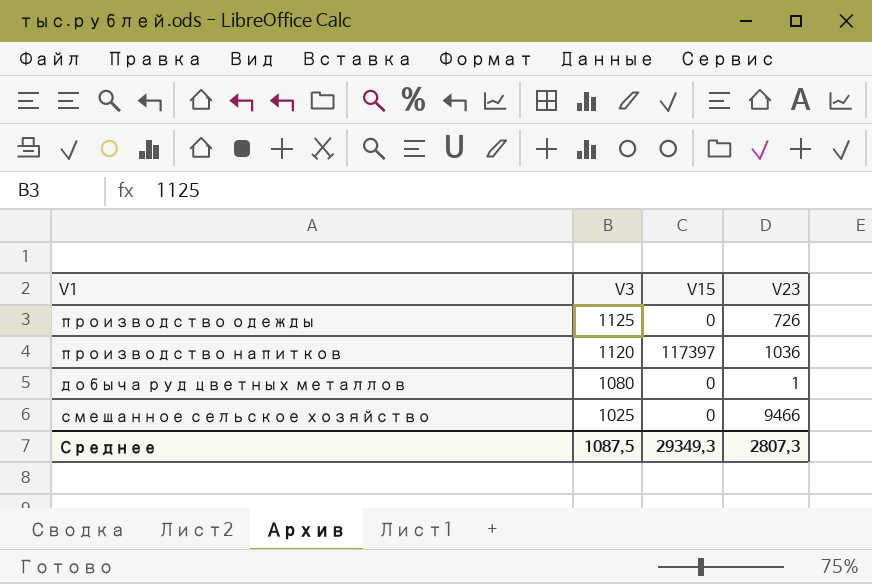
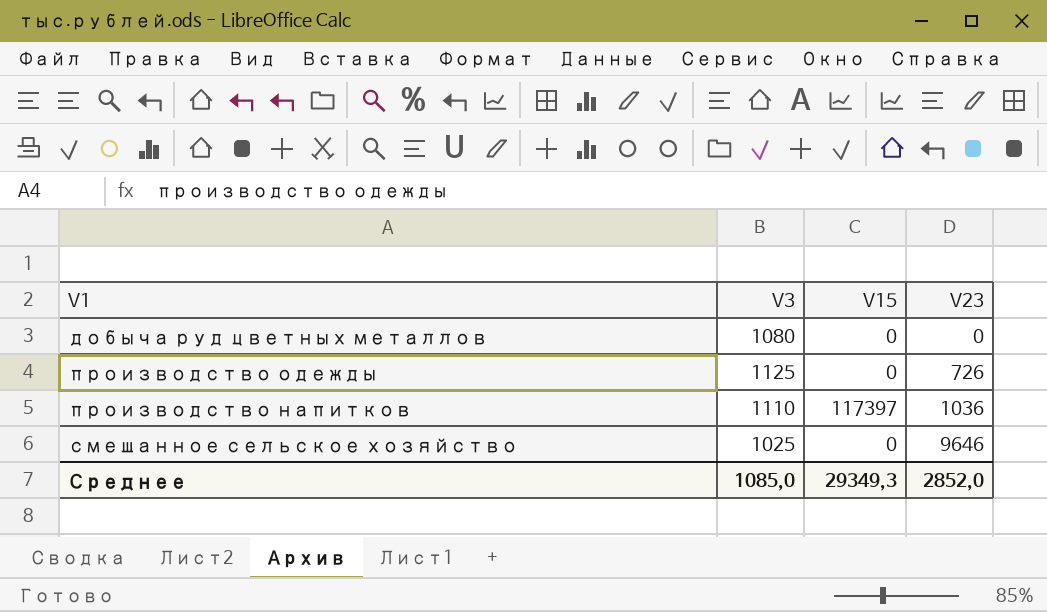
row order: V3 descending -> V23 ascending
добыча руд цветных металлов | V23: 1 -> 0
производство напитков | V3: 1120 -> 1110
смешанное сельское хозяйство | V23: 9466 -> 9646
Среднее | V3: 1087,5 -> 1085,0
Среднее | V23: 2807,3 -> 2852,0

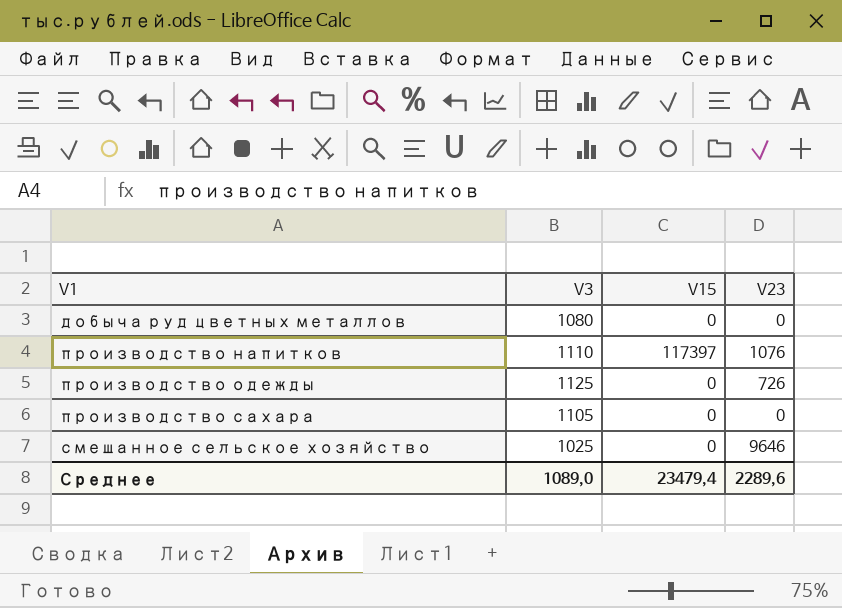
row order: V23 ascending -> V1 ascending
производство напитков | V23: 1036 -> 1076
row производство сахара: none -> 1105 | 0 | 0
Среднее | V3: 1085,0 -> 1089,0
Среднее | V15: 29349,3 -> 23479,4
Среднее | V23: 2852,0 -> 2289,6

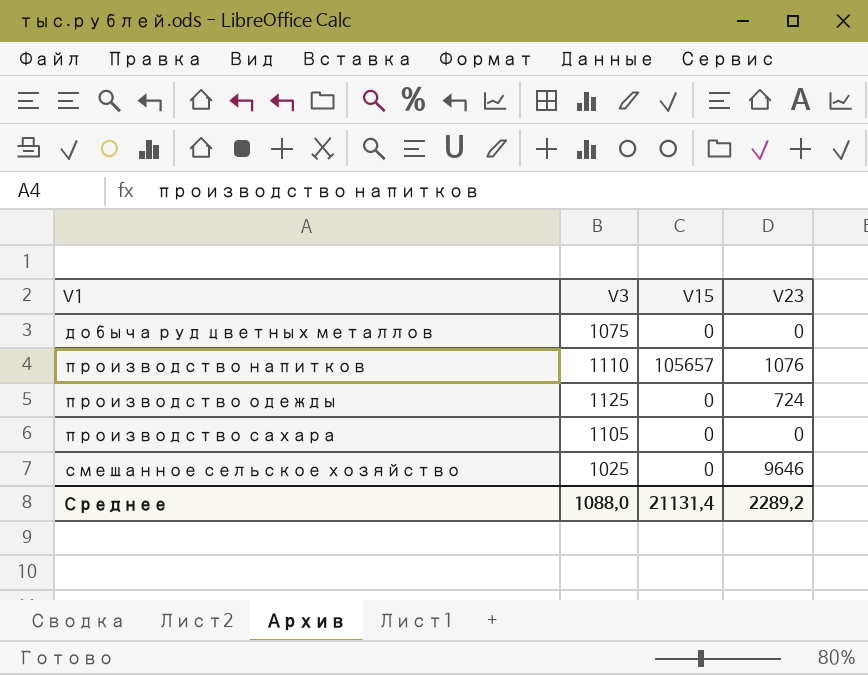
добыча руд цветных металлов | V3: 1080 -> 1075
производство напитков | V15: 117397 -> 105657
производство одежды | V23: 726 -> 724
Среднее | V3: 1089,0 -> 1088,0
Среднее | V15: 23479,4 -> 21131,4
Среднее | V23: 2289,6 -> 2289,2

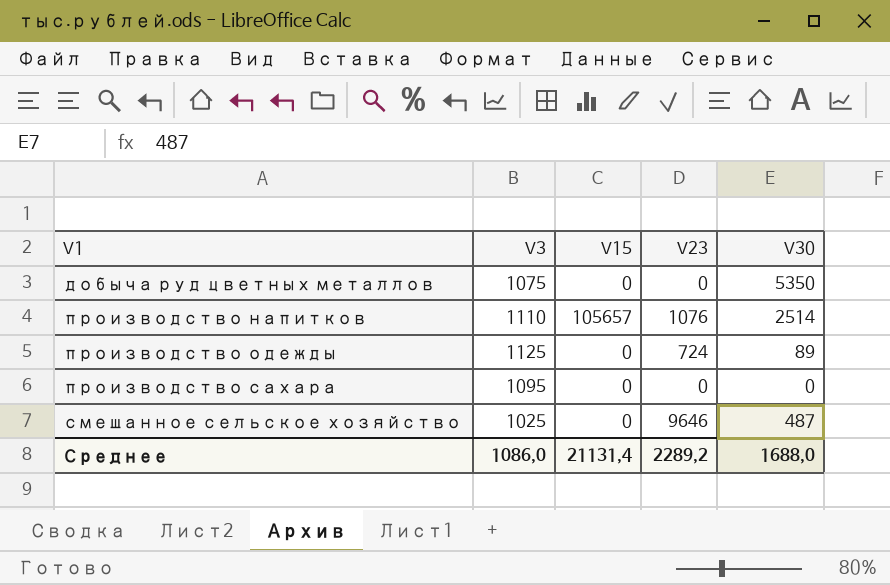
column V30 | position: none -> 5
производство сахара | V3: 1105 -> 1095
Среднее | V3: 1088,0 -> 1086,0

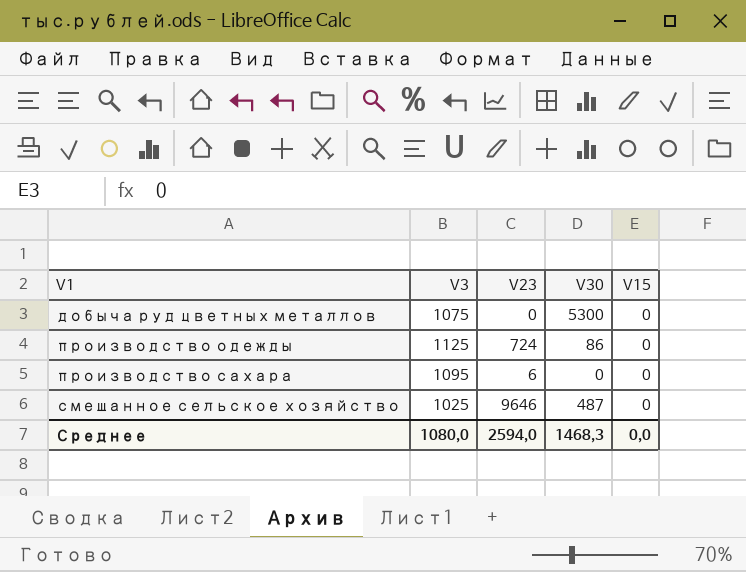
column V15 | position: 3 -> 5
row производство напитков: 1110 | 105657 | 1076 | 2514 -> none
добыча руд цветных металлов | V30: 5350 -> 5300
производство одежды | V30: 89 -> 86
производство сахара | V23: 0 -> 6
Среднее | V3: 1086,0 -> 1080,0
Среднее | V23: 2289,2 -> 2594,0
Среднее | V30: 1688,0 -> 1468,3
Среднее | V15: 21131,4 -> 0,0

